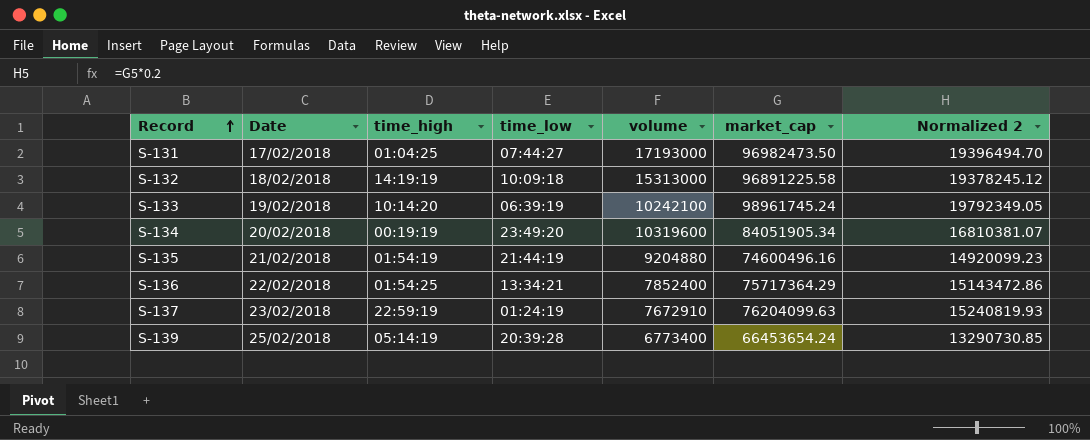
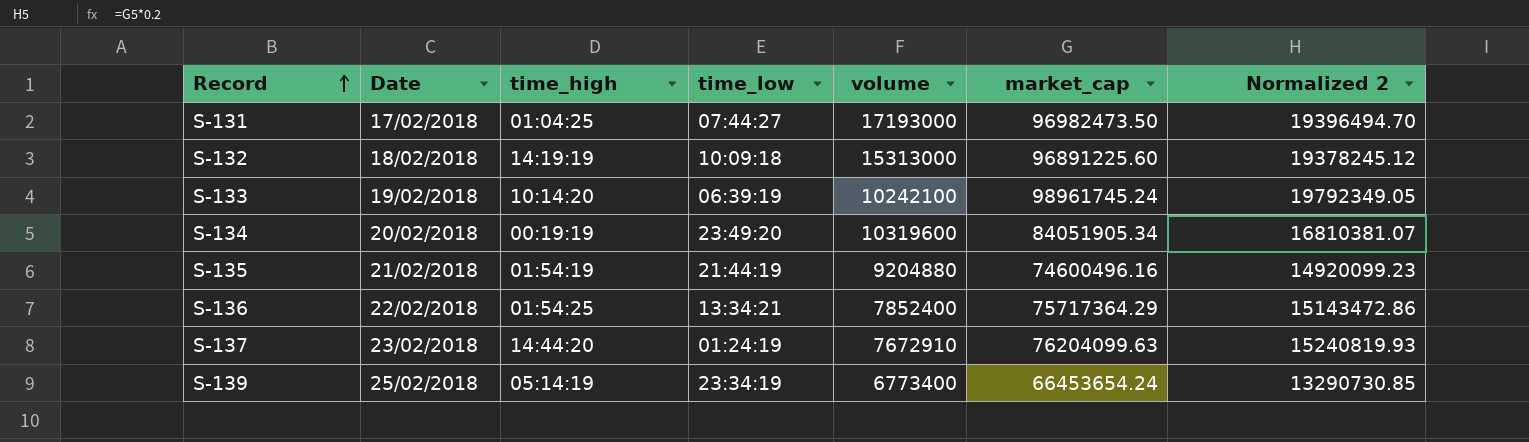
S-132 | market_cap: 96891225.58 -> 96891225.60
S-137 | time_high: 22:59:19 -> 14:44:20
S-139 | time_low: 20:39:28 -> 23:34:19

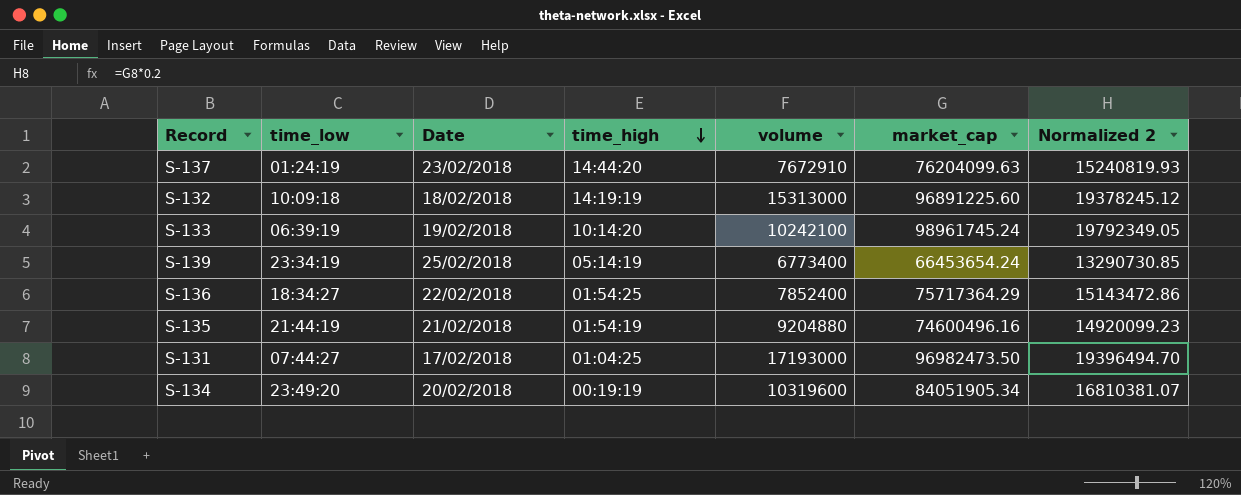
row order: Record ascending -> time_high descending
column time_low | position: 4 -> 2
S-136 | time_low: 13:34:21 -> 18:34:27

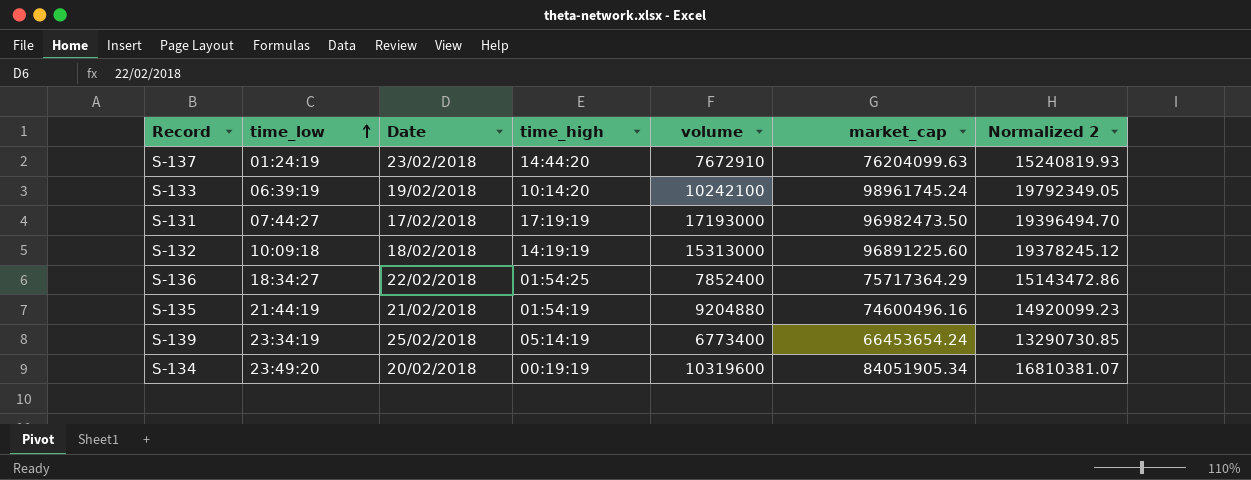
row order: time_high descending -> time_low ascending
S-131 | time_high: 01:04:25 -> 17:19:19

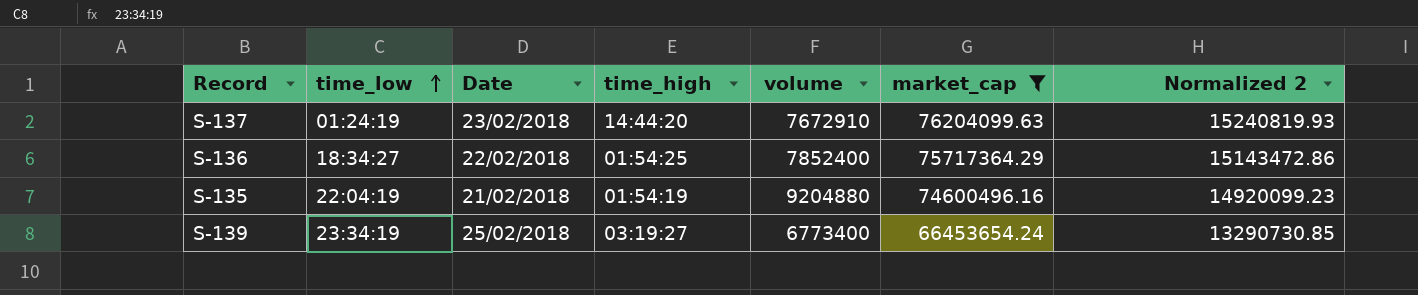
filter: none -> market_cap <= 76204099.63
S-135 | time_low: 21:44:19 -> 22:04:19
S-139 | time_high: 05:14:19 -> 03:19:27

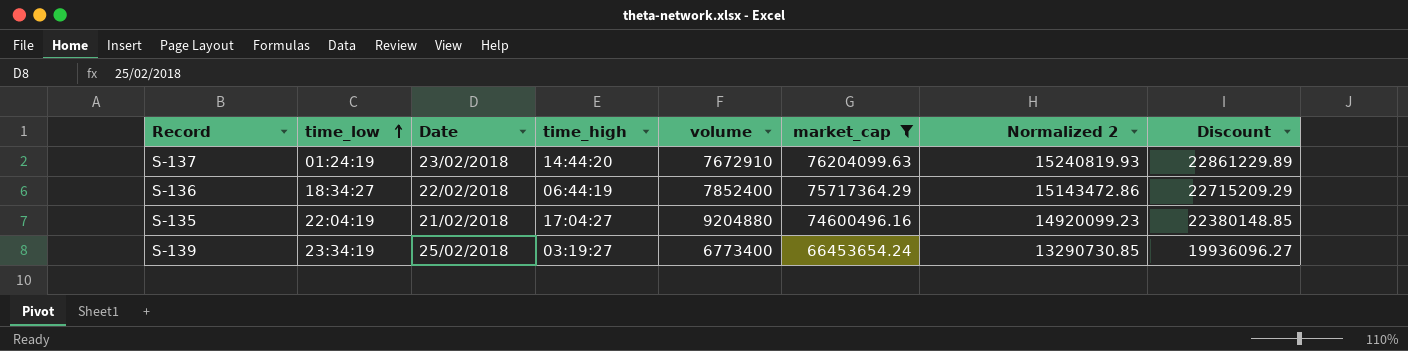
column Discount | formula: none -> [market_cap] * 0.3
S-136 | time_high: 01:54:25 -> 06:44:19
S-135 | time_high: 01:54:19 -> 17:04:27

